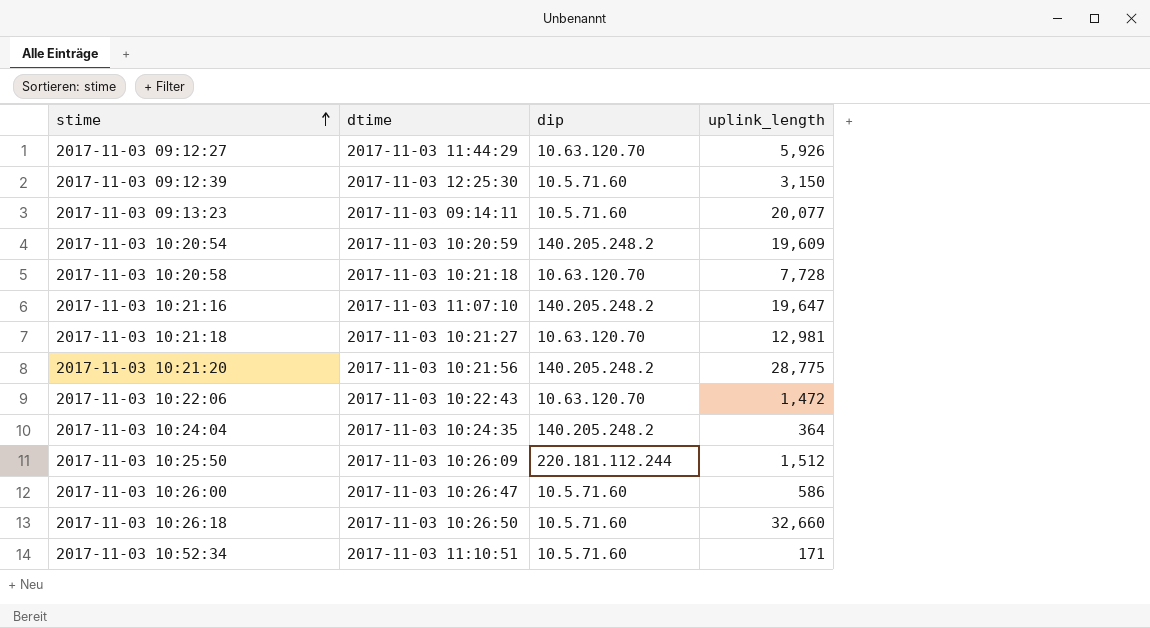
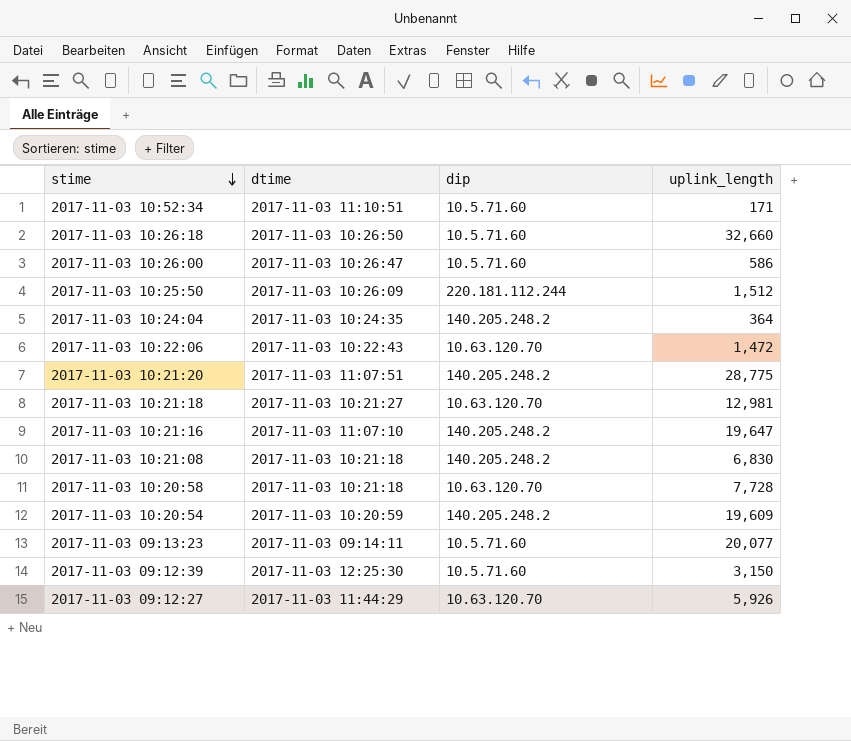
row order: stime ascending -> stime descending
2017-11-03 10:21:20 | dtime: 2017-11-03 10:21:56 -> 2017-11-03 11:07:51
row 2017-11-03 10:21:08: none -> 2017-11-03 10:21:18 | 140.205.248.2 | 6,830

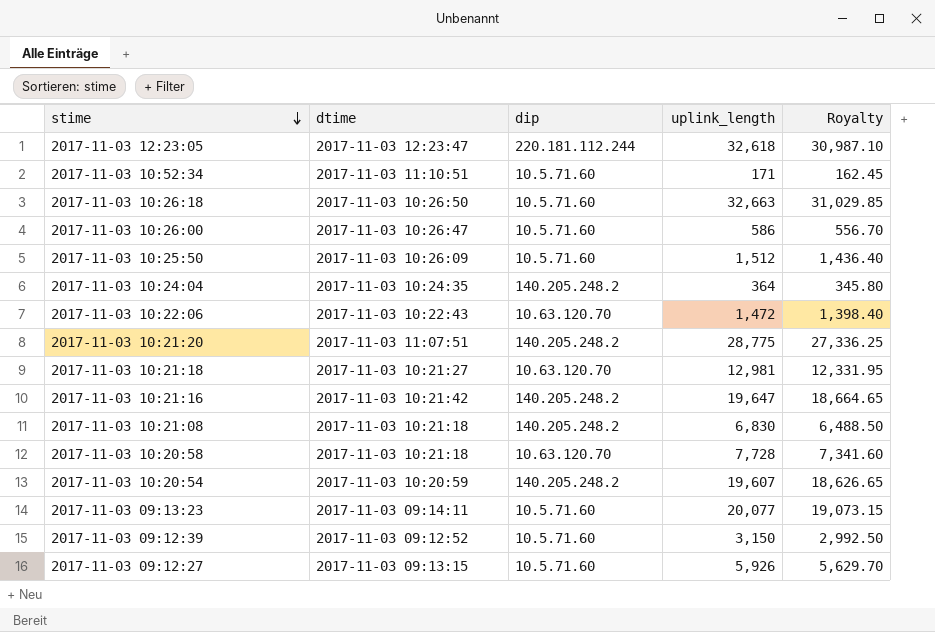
column Royalty | formula: none -> [uplink_length] * 0.95
row 2017-11-03 12:23:05: none -> 2017-11-03 12:23:47 | 220.181.112.244 | 32,618 | 30,987.10
2017-11-03 10:26:18 | uplink_length: 32,660 -> 32,663
2017-11-03 10:25:50 | dip: 220.181.112.244 -> 10.5.71.60
2017-11-03 10:21:16 | dtime: 2017-11-03 11:07:10 -> 2017-11-03 10:21:42
2017-11-03 10:20:54 | uplink_length: 19,609 -> 19,607
2017-11-03 09:12:39 | dtime: 2017-11-03 12:25:30 -> 2017-11-03 09:12:52
2017-11-03 09:12:27 | dtime: 2017-11-03 11:44:29 -> 2017-11-03 09:13:15
2017-11-03 09:12:27 | dip: 10.63.120.70 -> 10.5.71.60

